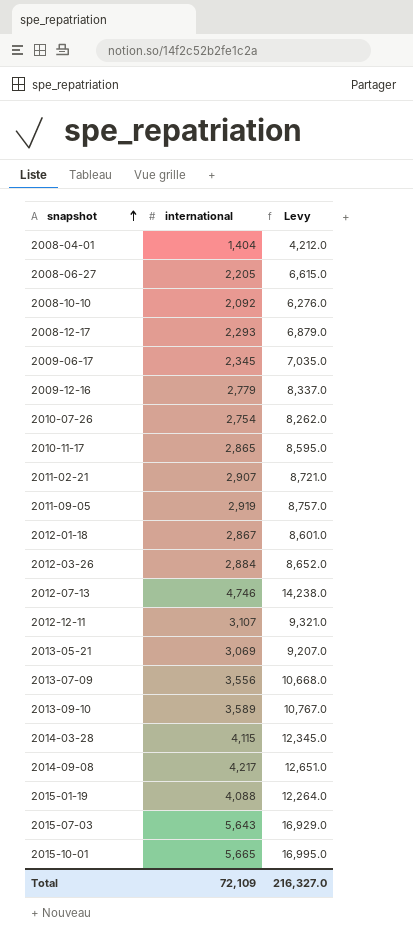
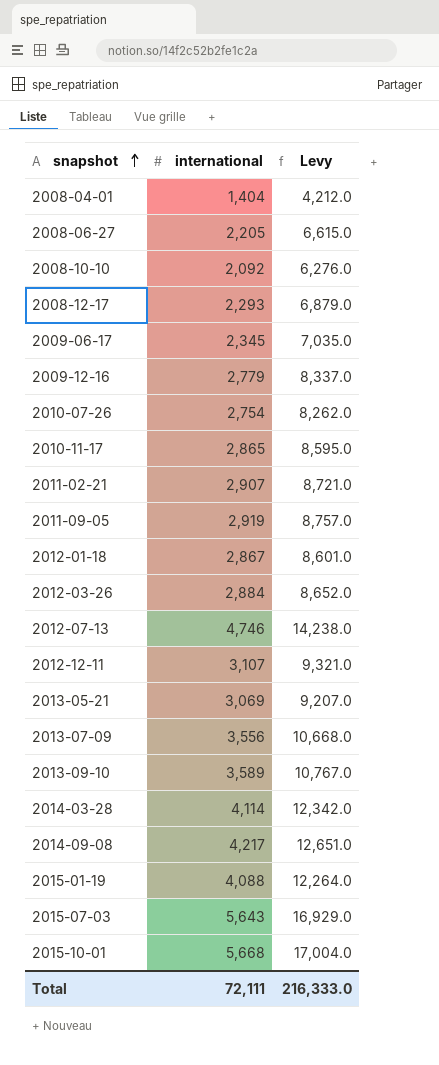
2014-03-28 | international: 4,115 -> 4,114
2014-03-28 | Levy: 12,345.0 -> 12,342.0
2015-10-01 | international: 5,665 -> 5,668
2015-10-01 | Levy: 16,995.0 -> 17,004.0
Total | international: 72,109 -> 72,111
Total | Levy: 216,327.0 -> 216,333.0

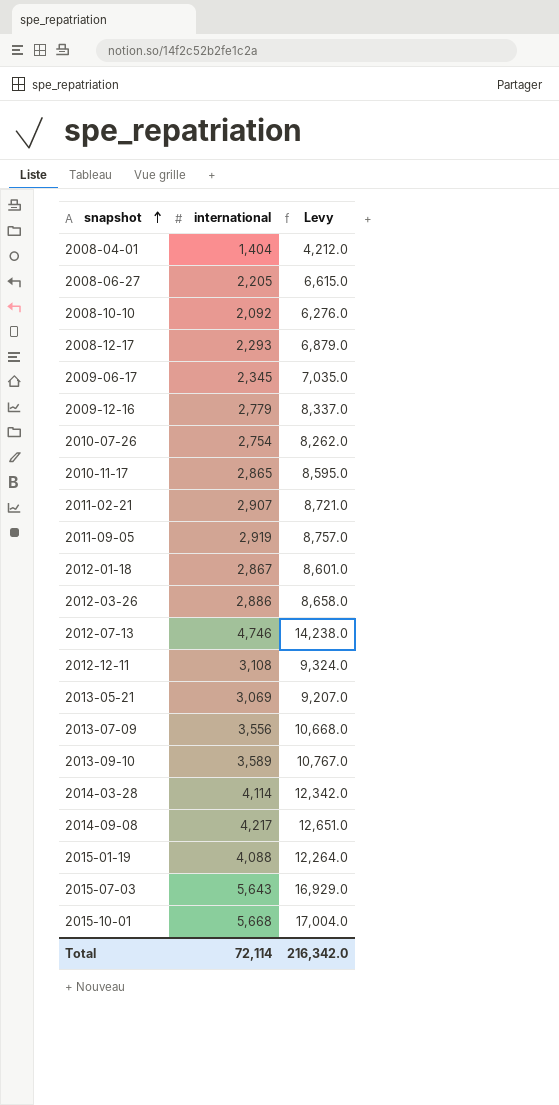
2012-03-26 | international: 2,884 -> 2,886
2012-03-26 | Levy: 8,652.0 -> 8,658.0
2012-12-11 | international: 3,107 -> 3,108
2012-12-11 | Levy: 9,321.0 -> 9,324.0
Total | international: 72,111 -> 72,114
Total | Levy: 216,333.0 -> 216,342.0

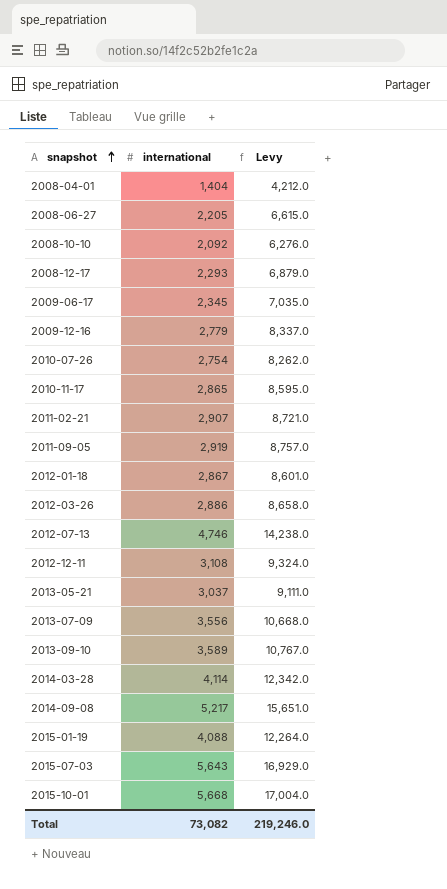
2013-05-21 | international: 3,069 -> 3,037
2013-05-21 | Levy: 9,207.0 -> 9,111.0
2014-09-08 | international: 4,217 -> 5,217
2014-09-08 | Levy: 12,651.0 -> 15,651.0
Total | international: 72,114 -> 73,082
Total | Levy: 216,342.0 -> 219,246.0

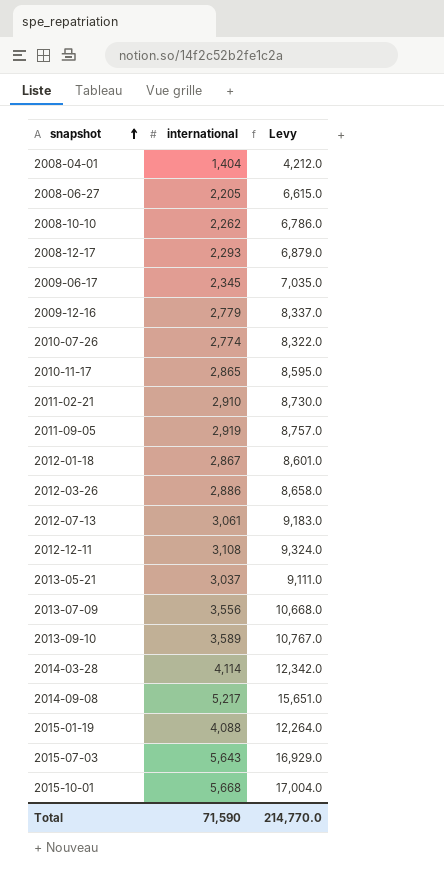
2008-10-10 | international: 2,092 -> 2,262
2008-10-10 | Levy: 6,276.0 -> 6,786.0
2010-07-26 | international: 2,754 -> 2,774
2010-07-26 | Levy: 8,262.0 -> 8,322.0
2011-02-21 | international: 2,907 -> 2,910
2011-02-21 | Levy: 8,721.0 -> 8,730.0
2012-07-13 | international: 4,746 -> 3,061
2012-07-13 | Levy: 14,238.0 -> 9,183.0
Total | international: 73,082 -> 71,590
Total | Levy: 219,246.0 -> 214,770.0

